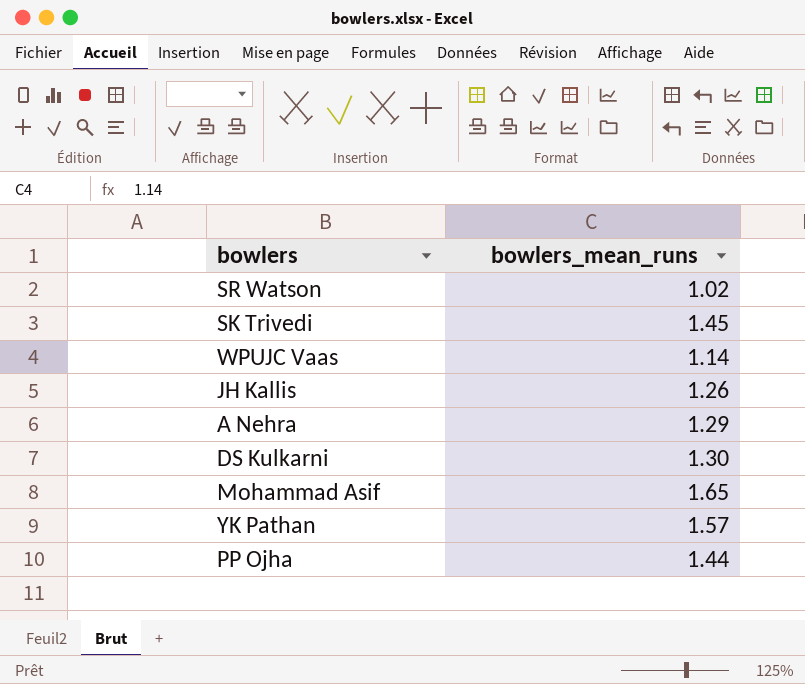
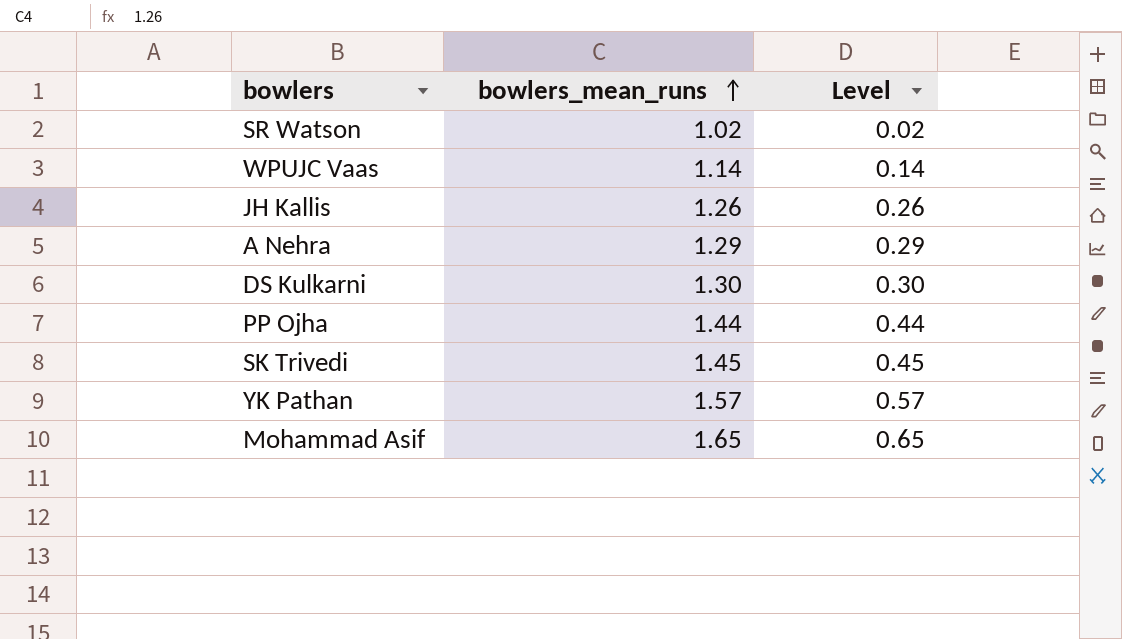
row order: none -> bowlers_mean_runs ascending
column Level | formula: none -> [bowlers_mean_runs] - 1

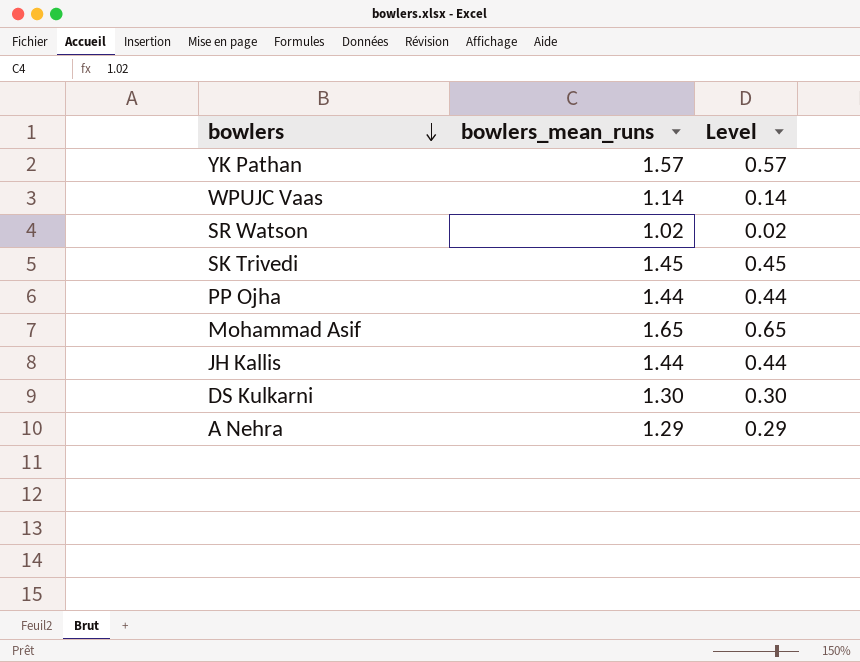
row order: bowlers_mean_runs ascending -> bowlers descending
JH Kallis | bowlers_mean_runs: 1.26 -> 1.44
JH Kallis | Level: 0.26 -> 0.44

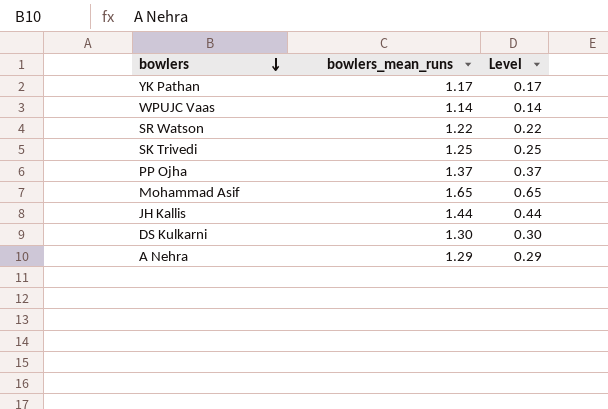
YK Pathan | bowlers_mean_runs: 1.57 -> 1.17
YK Pathan | Level: 0.57 -> 0.17
SR Watson | bowlers_mean_runs: 1.02 -> 1.22
SR Watson | Level: 0.02 -> 0.22
SK Trivedi | bowlers_mean_runs: 1.45 -> 1.25
SK Trivedi | Level: 0.45 -> 0.25
PP Ojha | bowlers_mean_runs: 1.44 -> 1.37
PP Ojha | Level: 0.44 -> 0.37

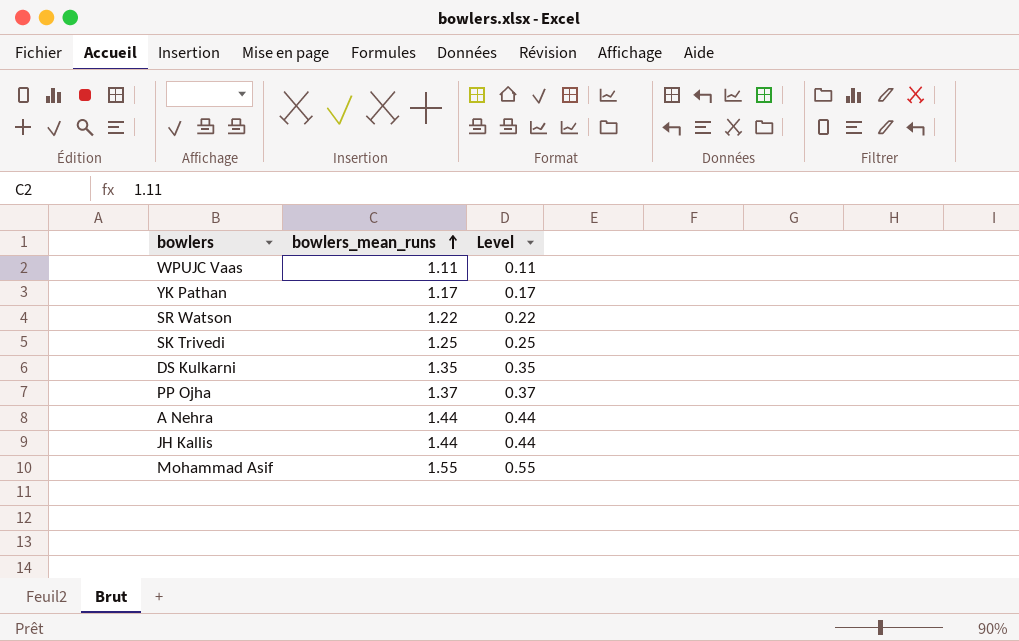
row order: bowlers descending -> bowlers_mean_runs ascending
WPUJC Vaas | bowlers_mean_runs: 1.14 -> 1.11
WPUJC Vaas | Level: 0.14 -> 0.11
DS Kulkarni | bowlers_mean_runs: 1.30 -> 1.35
DS Kulkarni | Level: 0.30 -> 0.35
A Nehra | bowlers_mean_runs: 1.29 -> 1.44
A Nehra | Level: 0.29 -> 0.44
Mohammad Asif | bowlers_mean_runs: 1.65 -> 1.55
Mohammad Asif | Level: 0.65 -> 0.55

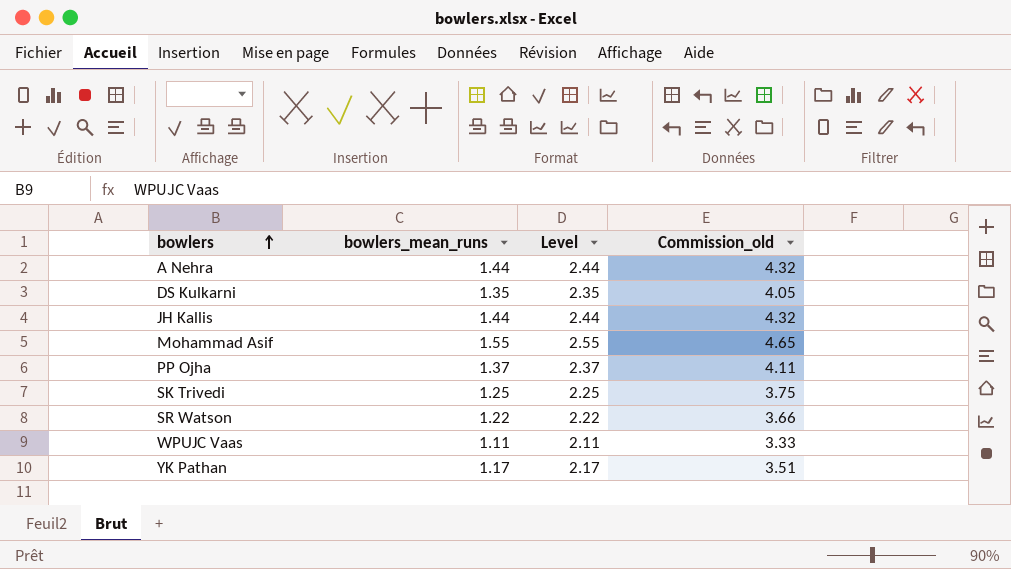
row order: bowlers_mean_runs ascending -> bowlers ascending
column Level | formula: [bowlers_mean_runs] - 1 -> [bowlers_mean_runs] + 1
column Commission_old | formula: none -> [bowlers_mean_runs] * 3

